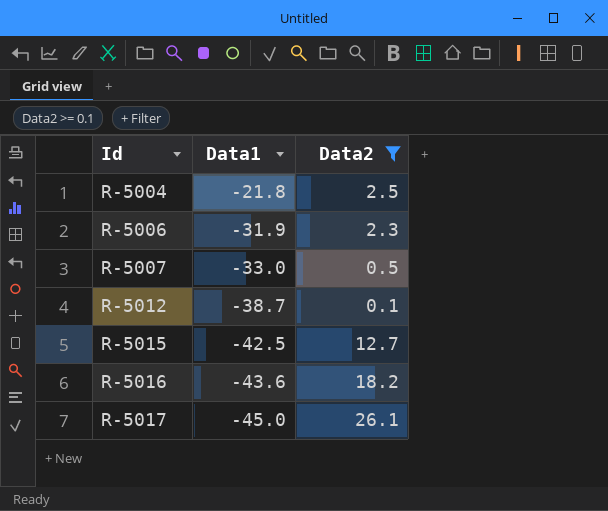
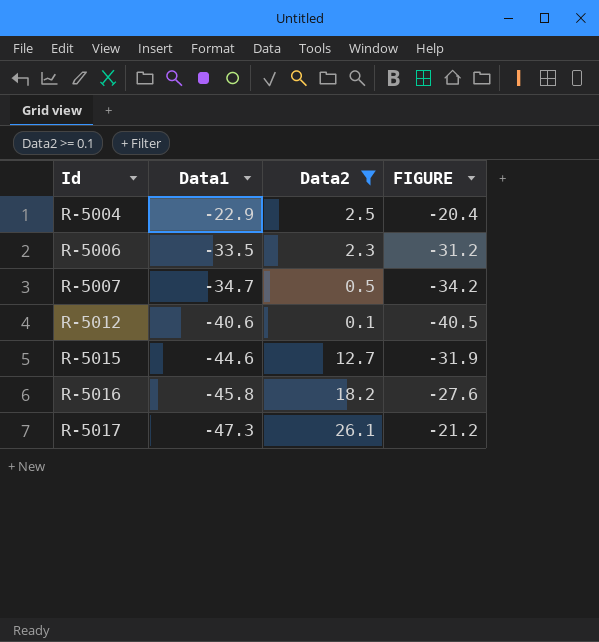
column FIGURE | formula: none -> [Data1] + [Data2]
R-5004 | Data1: -21.8 -> -22.9
R-5006 | Data1: -31.9 -> -33.5
R-5007 | Data1: -33.0 -> -34.7
R-5012 | Data1: -38.7 -> -40.6
R-5015 | Data1: -42.5 -> -44.6
R-5016 | Data1: -43.6 -> -45.8
R-5017 | Data1: -45.0 -> -47.3

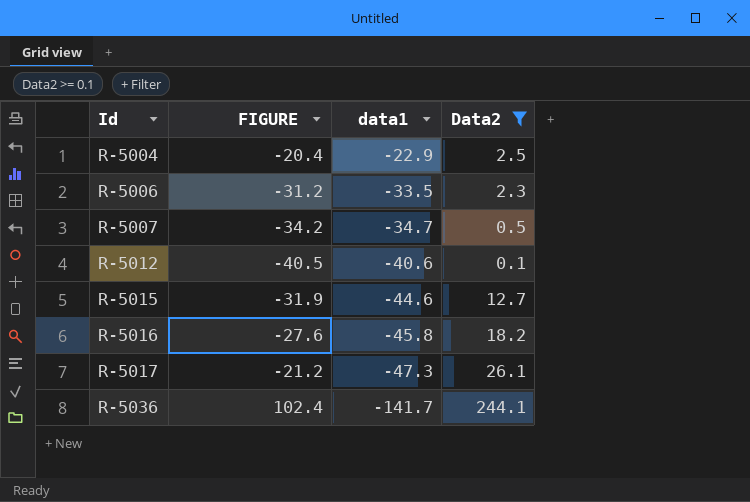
column FIGURE | position: 4 -> 2
column name: Data1 -> data1
row R-5036: none -> 102.4 | -141.7 | 244.1

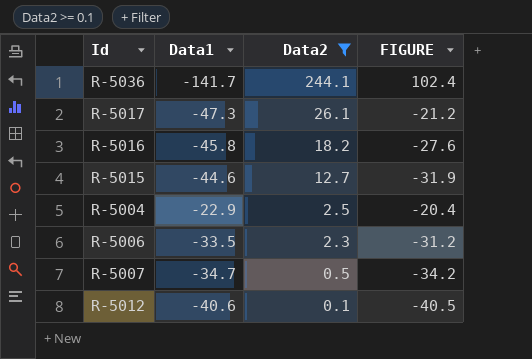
row order: Id ascending -> Data2 descending
column name: data1 -> Data1
column FIGURE | position: 2 -> 4

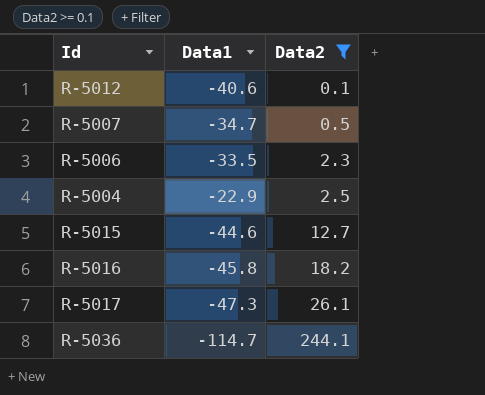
row order: Data2 descending -> Data2 ascending
column FIGURE | formula: [Data1] + [Data2] -> none
R-5036 | Data1: -141.7 -> -114.7

